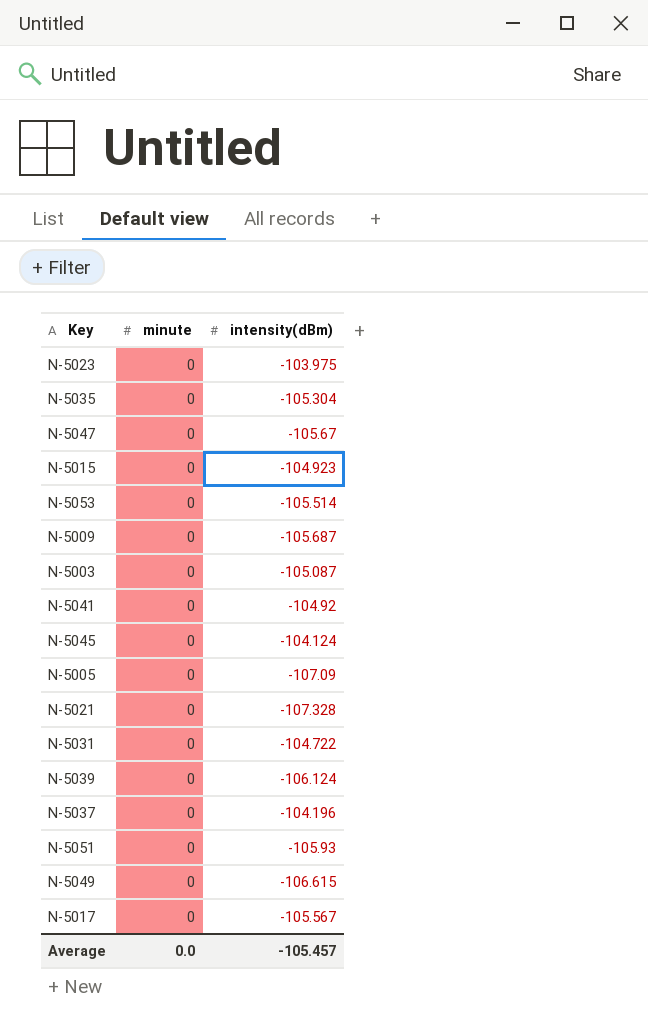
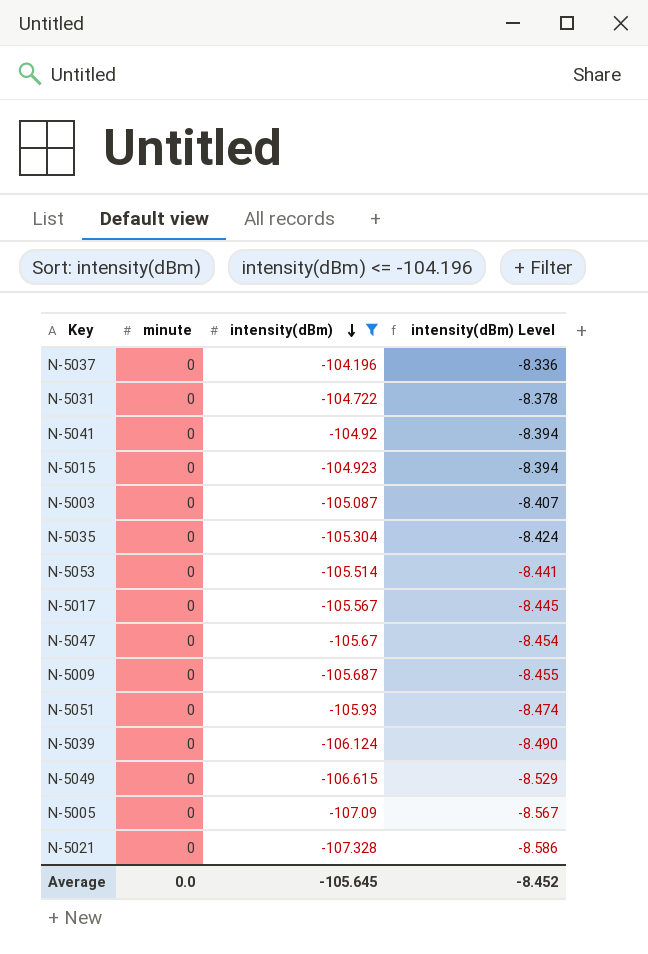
filter: none -> intensity(dBm) <= -104.196
row order: none -> intensity(dBm) descending
column intensity(dBm) Level | formula: none -> [intensity(dBm)] * 0.08
Average | intensity(dBm): -105.457 -> -105.645

